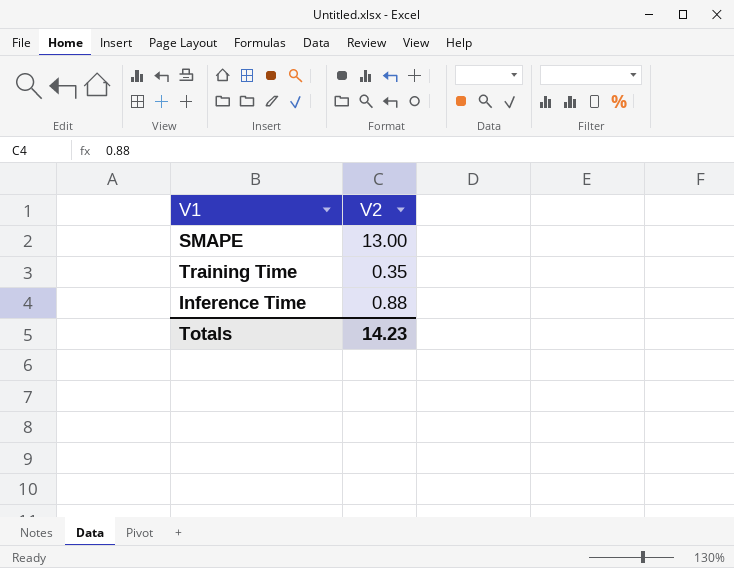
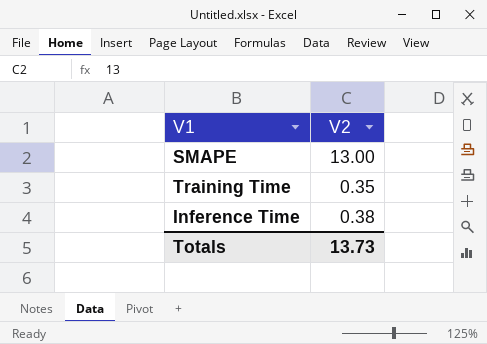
Inference Time | V2: 0.88 -> 0.38
Totals | V2: 14.23 -> 13.73

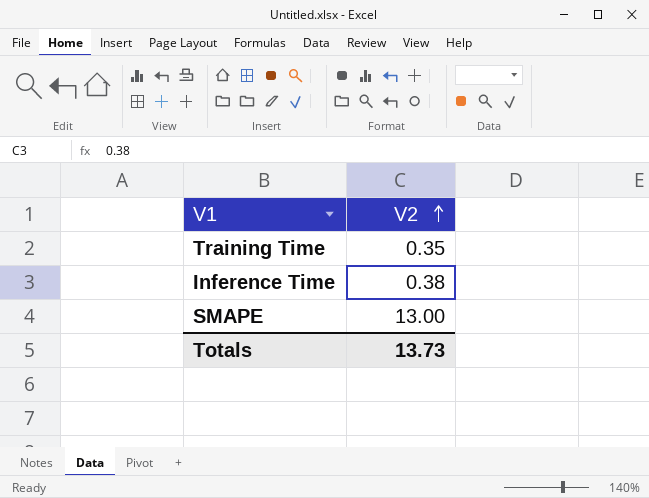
row order: none -> V2 ascending

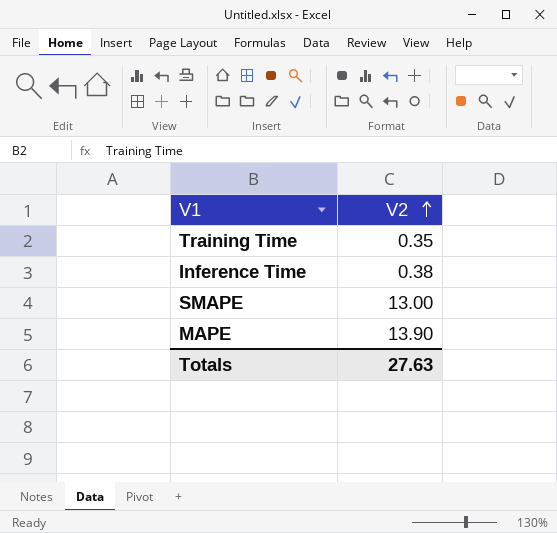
row MAPE: none -> 13.90
Totals | V2: 13.73 -> 27.63

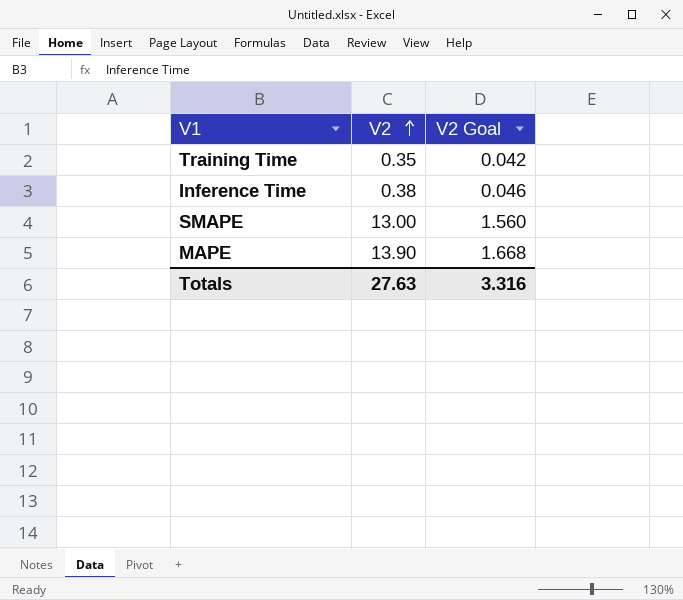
column V2 Goal | formula: none -> [V2] * 0.12

